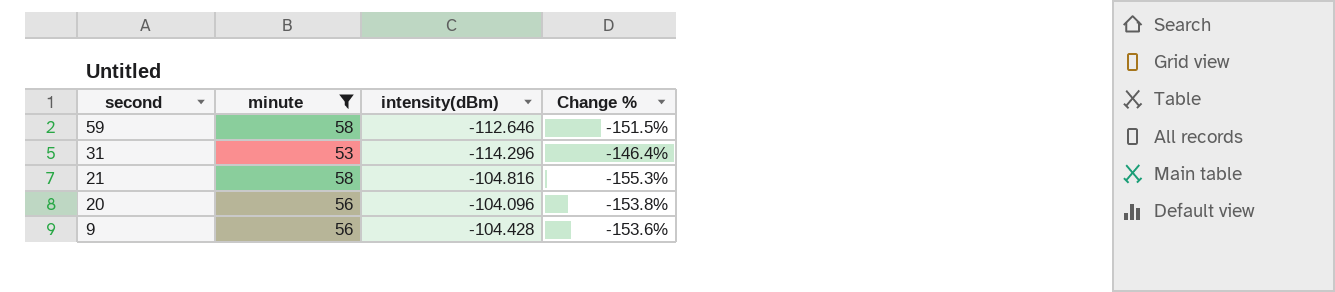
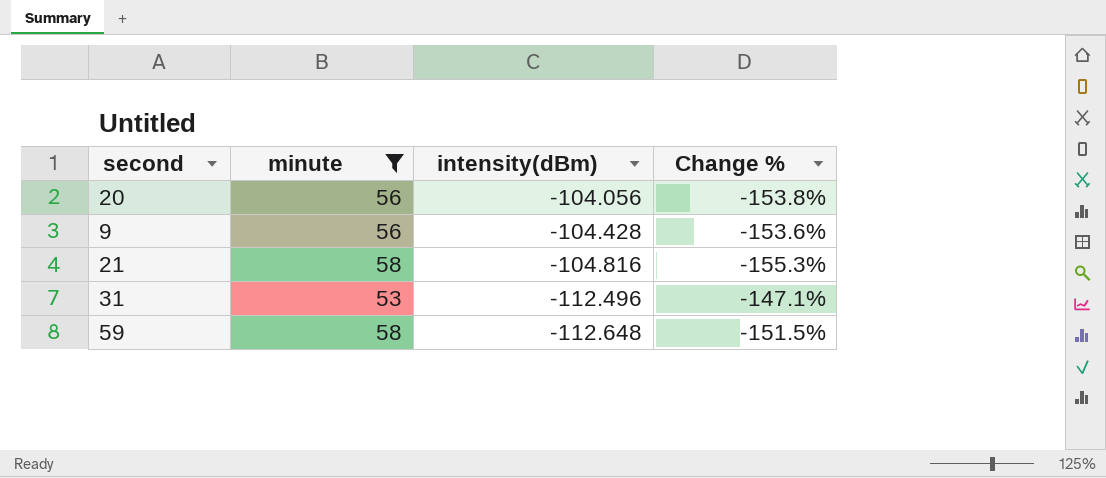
row order: second descending -> intensity(dBm) descending
20 | intensity(dBm): -104.096 -> -104.056
31 | intensity(dBm): -114.296 -> -112.496
31 | Change %: -146.4% -> -147.1%
59 | intensity(dBm): -112.646 -> -112.648

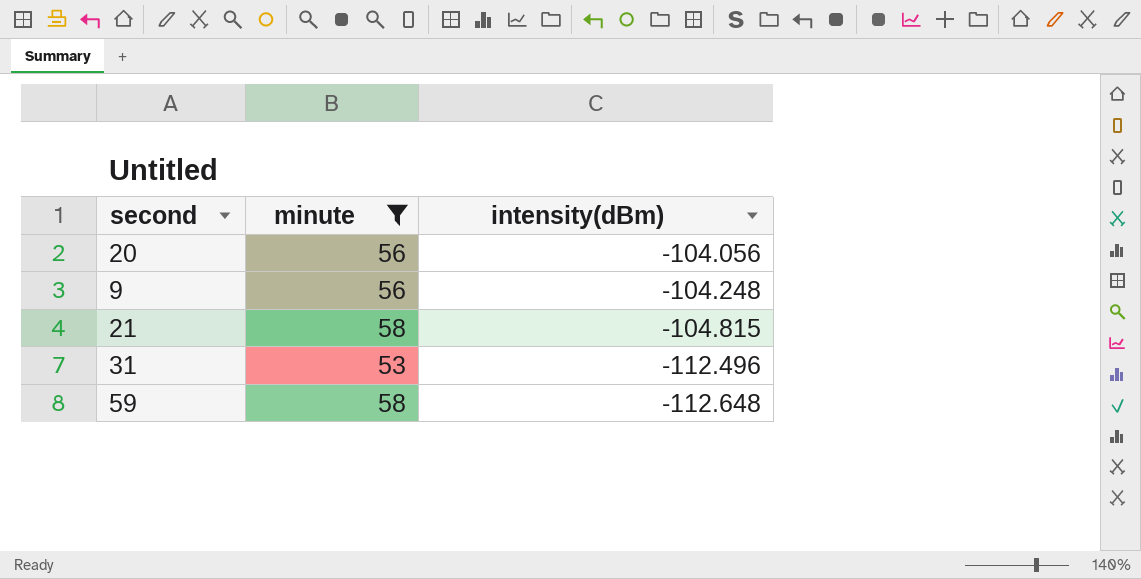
column Change % | formula: ([minute] - [intensity(dBm)]) / [intensity(dBm)] -> none
9 | intensity(dBm): -104.428 -> -104.248
21 | intensity(dBm): -104.816 -> -104.815

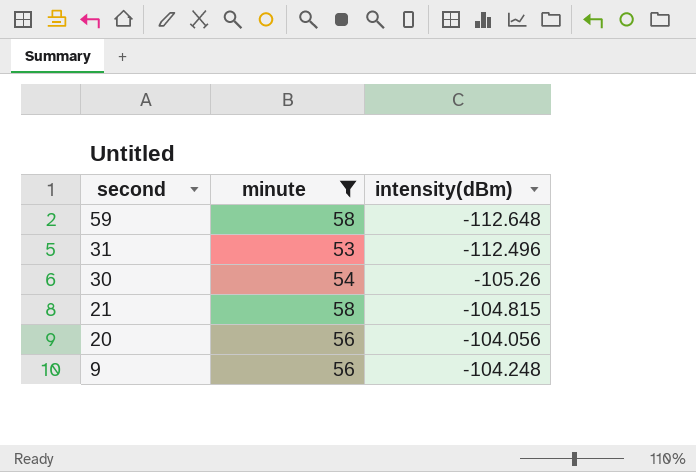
row order: intensity(dBm) descending -> second descending
row 30: none -> 54 | -105.26

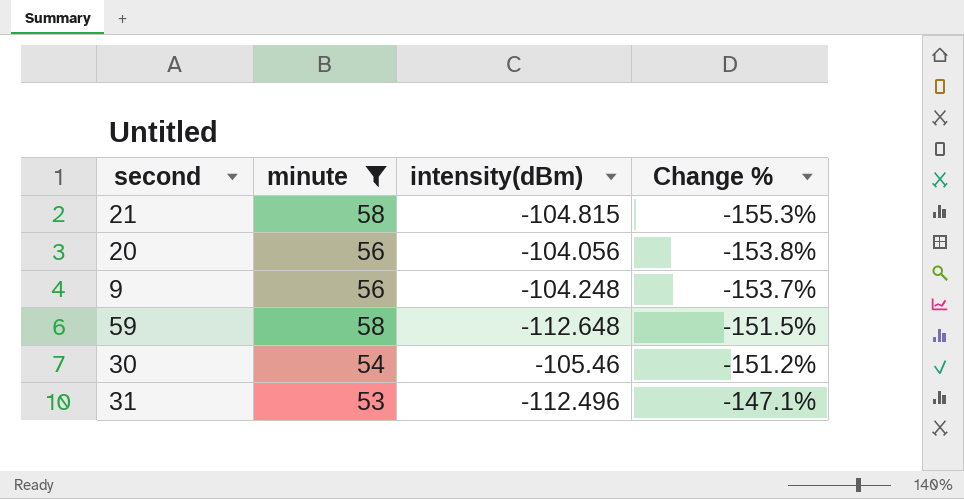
row order: second descending -> Change % ascending
column Change % | formula: none -> ([minute] - [intensity(dBm)]) / [intensity(dBm)]
30 | intensity(dBm): -105.26 -> -105.46

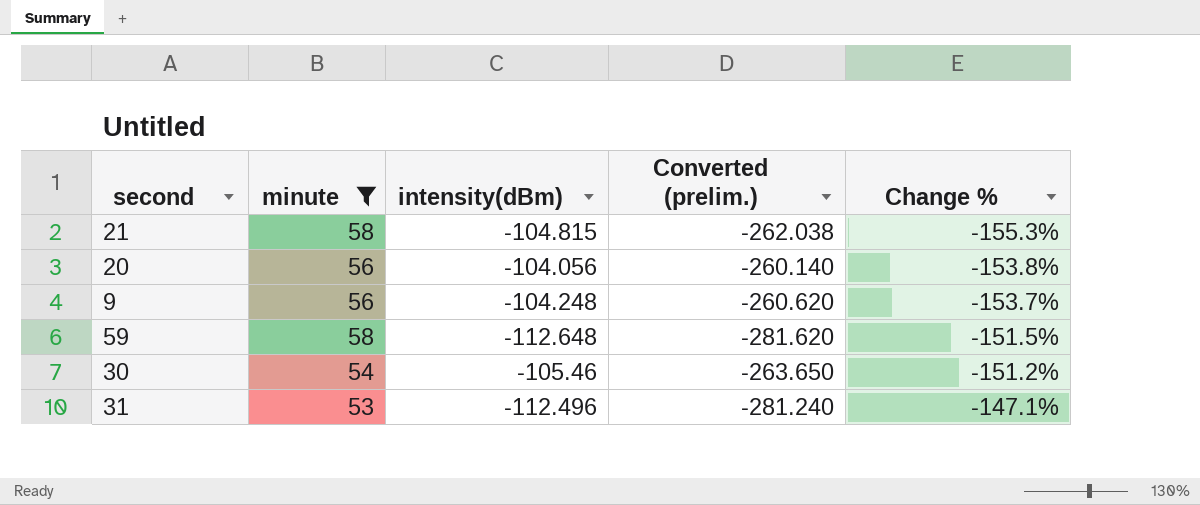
column Converted (prelim.) | formula: none -> [intensity(dBm)] * 2.5

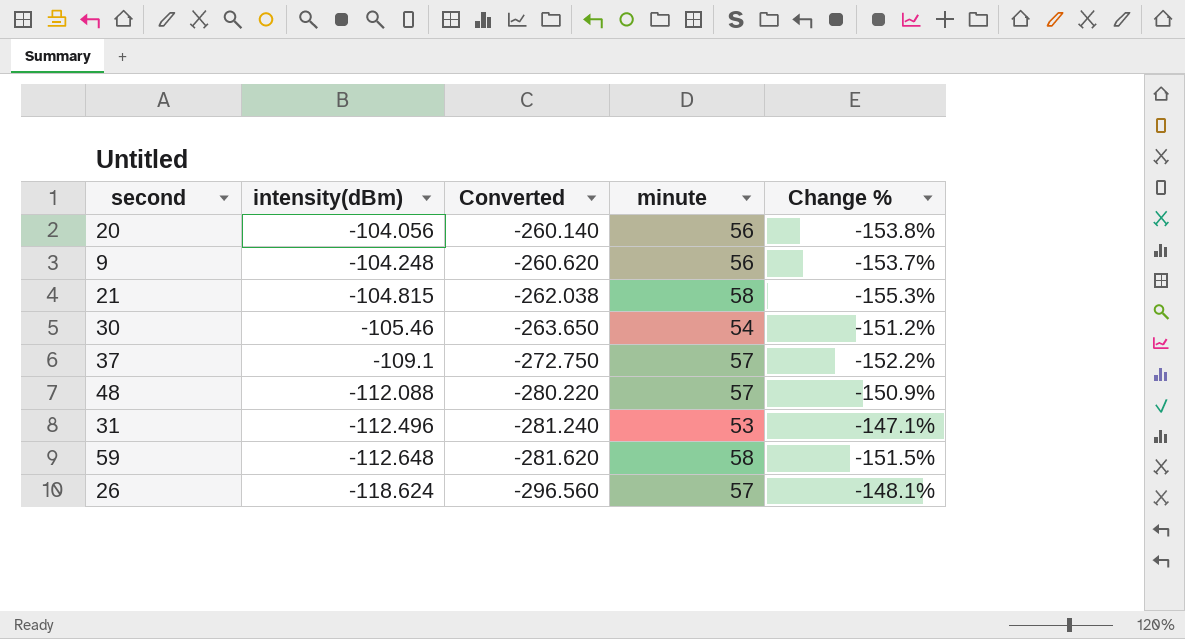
filter: minute != 57 -> none
row order: Change % ascending -> intensity(dBm) descending
column name: Converted (prelim.) -> Converted
column minute | position: 2 -> 4

